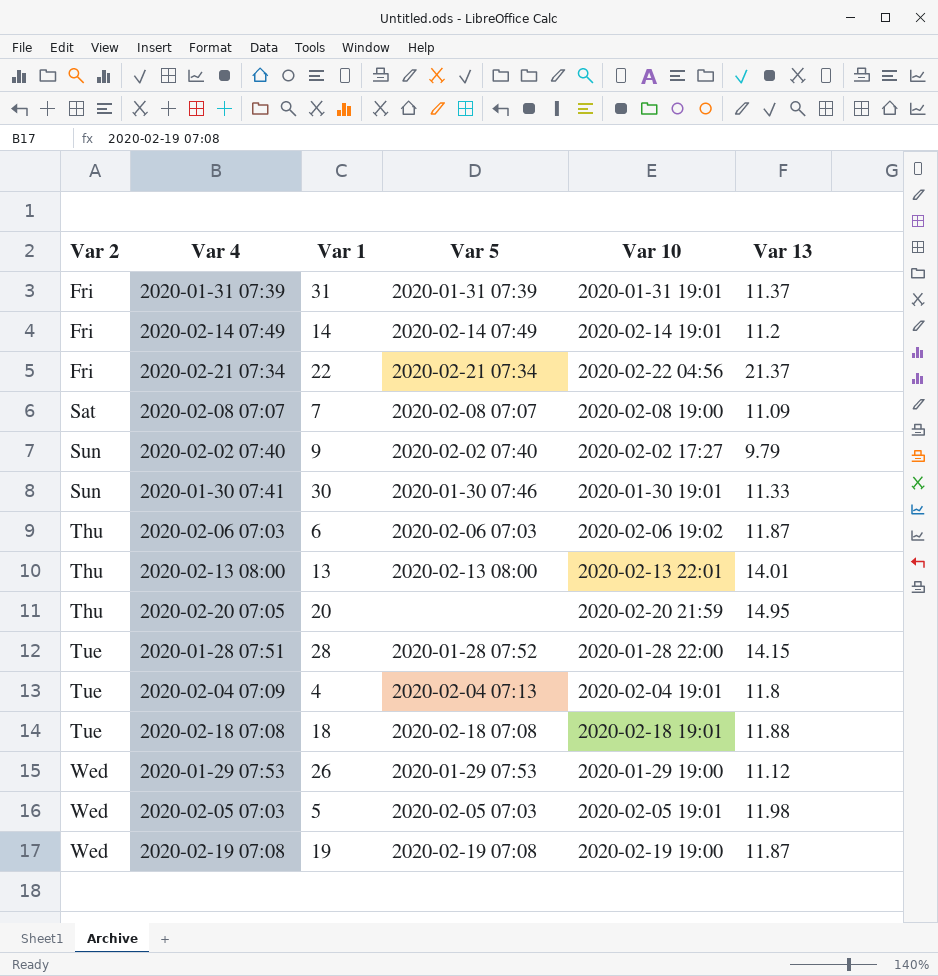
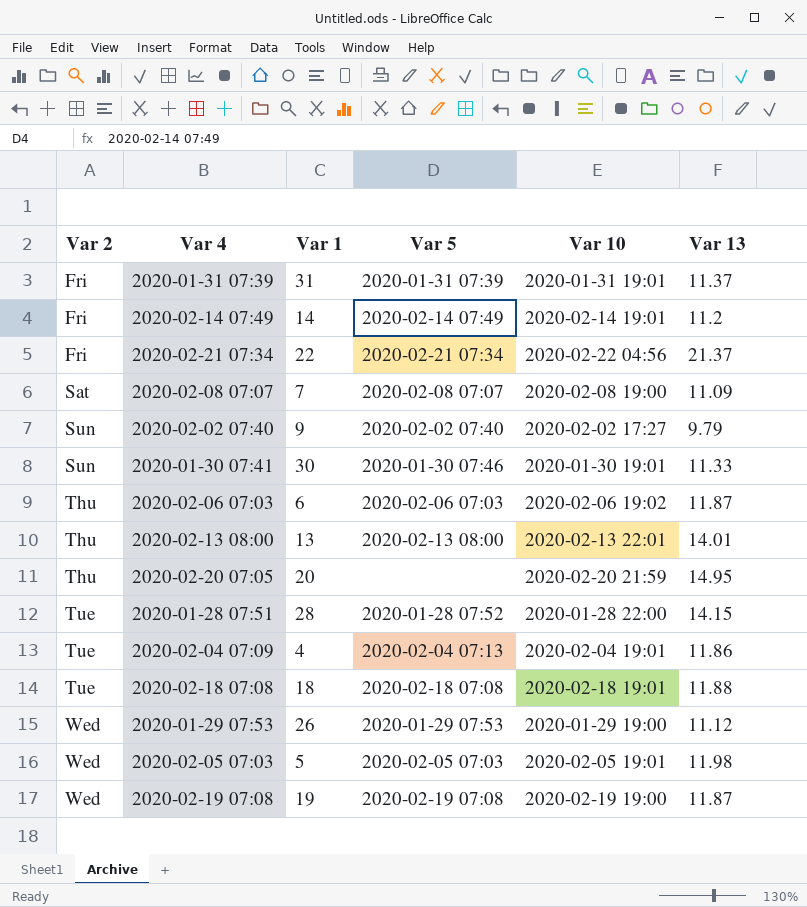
2020-02-04 07:09 | Var 13: 11.8 -> 11.86

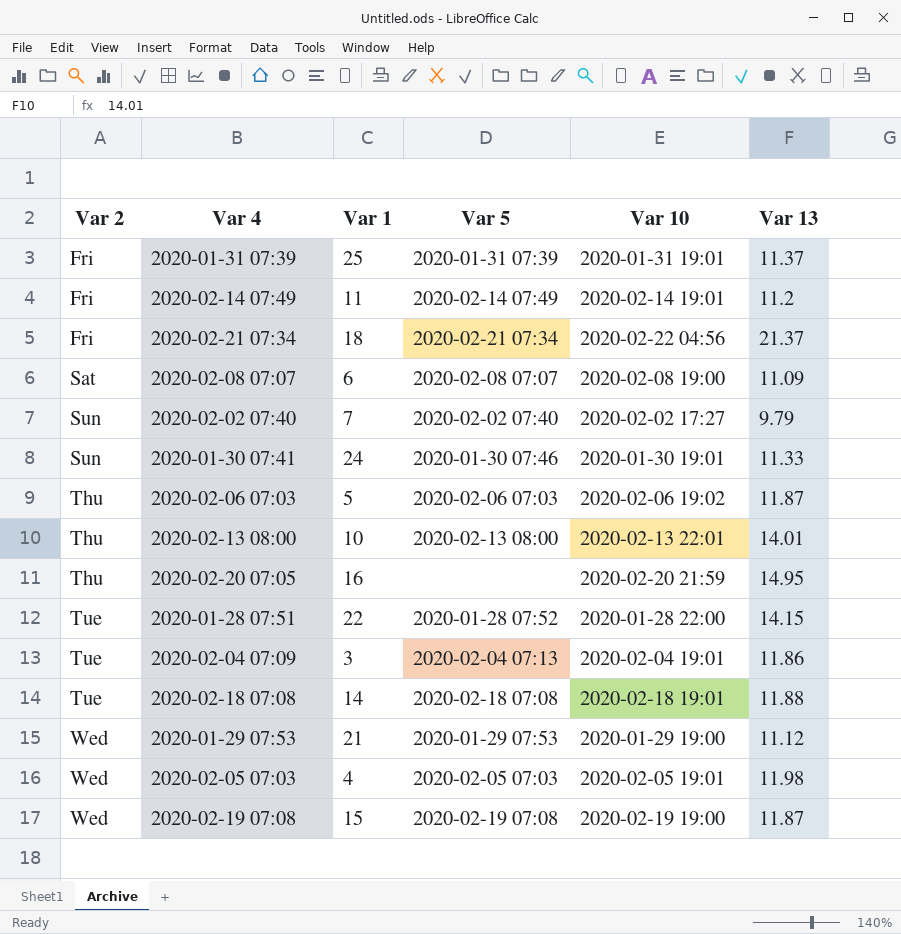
2020-01-31 07:39 | Var 1: 31 -> 25
2020-02-14 07:49 | Var 1: 14 -> 11
2020-02-21 07:34 | Var 1: 22 -> 18
2020-02-08 07:07 | Var 1: 7 -> 6
2020-02-02 07:40 | Var 1: 9 -> 7
2020-01-30 07:41 | Var 1: 30 -> 24
2020-02-06 07:03 | Var 1: 6 -> 5
2020-02-13 08:00 | Var 1: 13 -> 10
2020-02-20 07:05 | Var 1: 20 -> 16
2020-01-28 07:51 | Var 1: 28 -> 22
2020-02-04 07:09 | Var 1: 4 -> 3
2020-02-18 07:08 | Var 1: 18 -> 14
2020-01-29 07:53 | Var 1: 26 -> 21
2020-02-05 07:03 | Var 1: 5 -> 4
2020-02-19 07:08 | Var 1: 19 -> 15

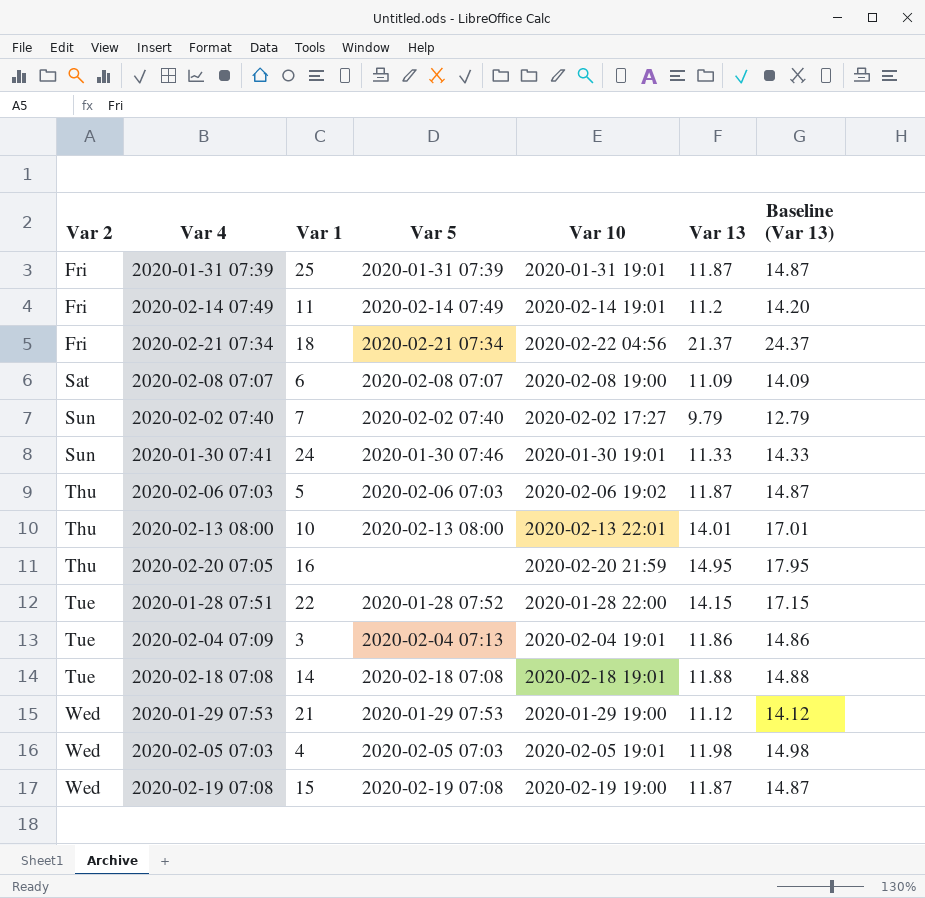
column Baseline (Var 13) | formula: none -> [Var 13] + 3
2020-01-31 07:39 | Var 13: 11.37 -> 11.87

